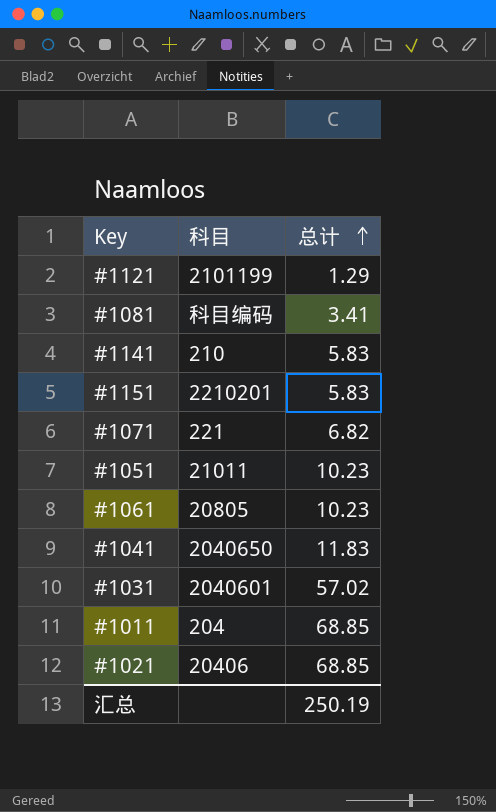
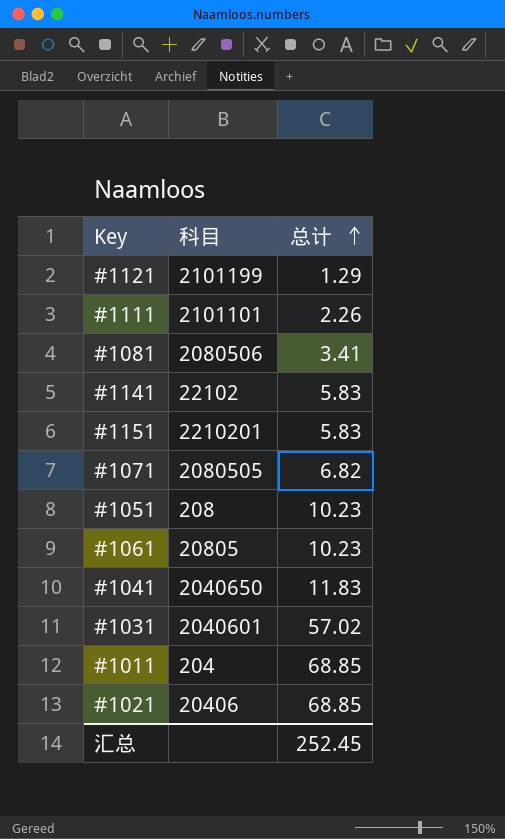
row #1111: none -> 2101101 | 2.26
#1081 | 科目: 科目编码 -> 2080506
#1141 | 科目: 210 -> 22102
#1071 | 科目: 221 -> 2080505
#1051 | 科目: 21011 -> 208
汇总 | 总计: 250.19 -> 252.45

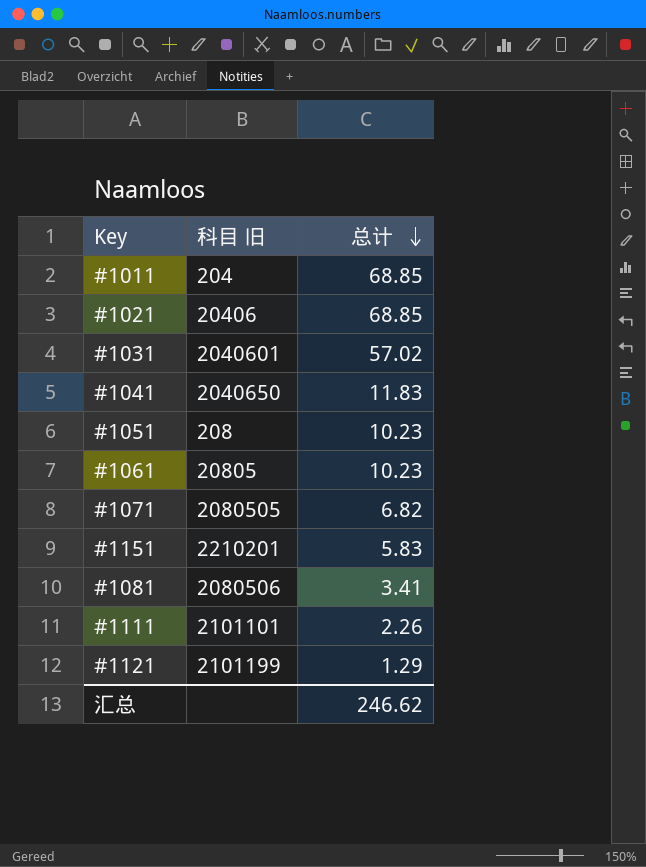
row order: 总计 ascending -> 总计 descending
column name: 科目 -> 科目 旧
row #1141: 22102 | 5.83 -> none
汇总 | 总计: 252.45 -> 246.62

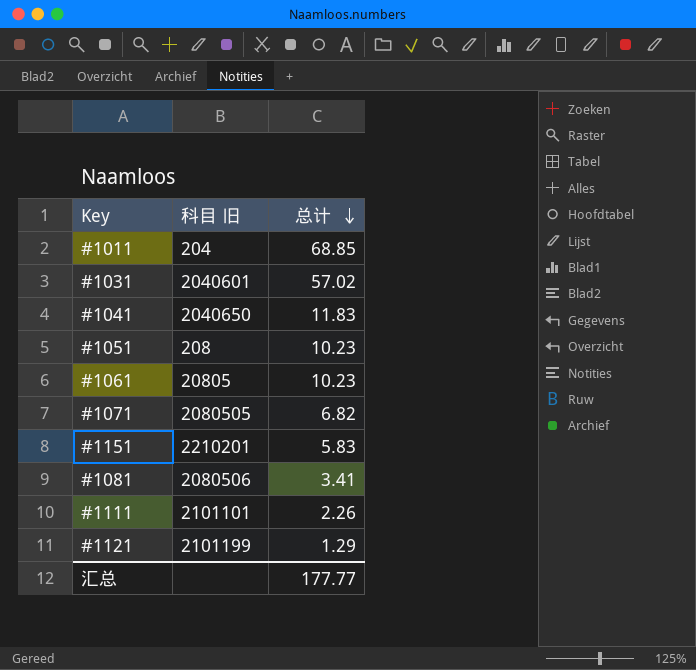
row #1021: 20406 | 68.85 -> none
汇总 | 总计: 246.62 -> 177.77

